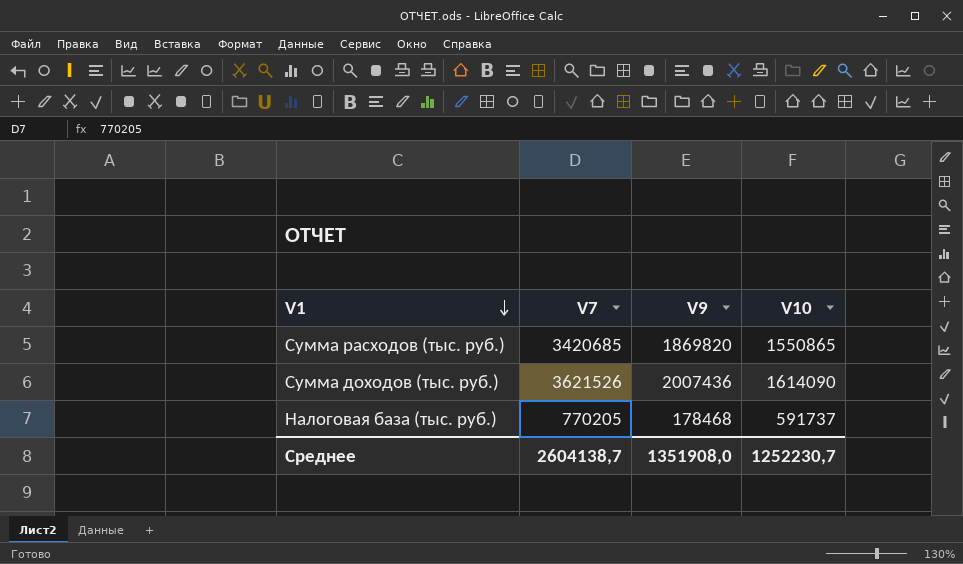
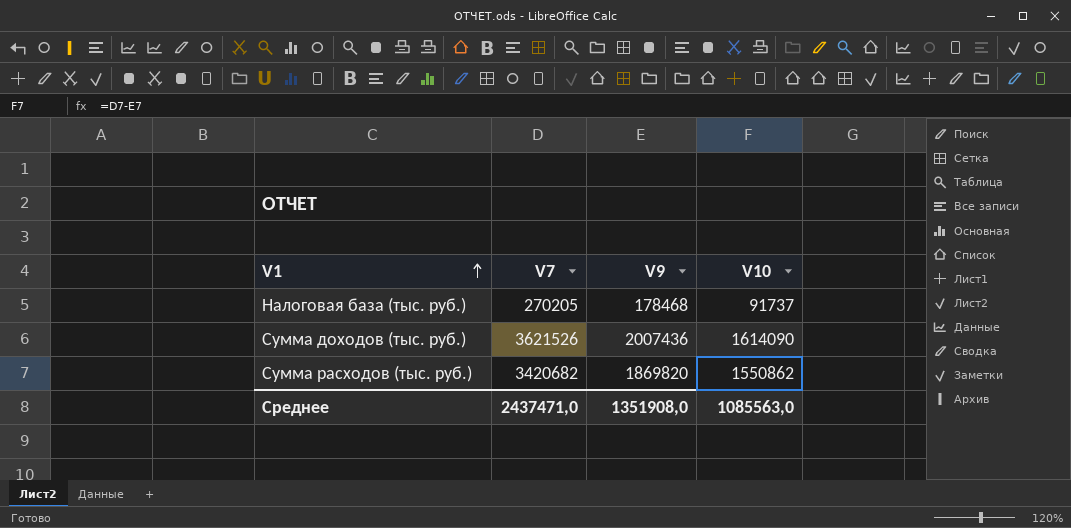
row order: V1 descending -> V1 ascending
Налоговая база (тыс. руб.) | V7: 770205 -> 270205
Налоговая база (тыс. руб.) | V10: 591737 -> 91737
Сумма расходов (тыс. руб.) | V7: 3420685 -> 3420682
Сумма расходов (тыс. руб.) | V10: 1550865 -> 1550862
Среднее | V7: 2604138,7 -> 2437471,0
Среднее | V10: 1252230,7 -> 1085563,0

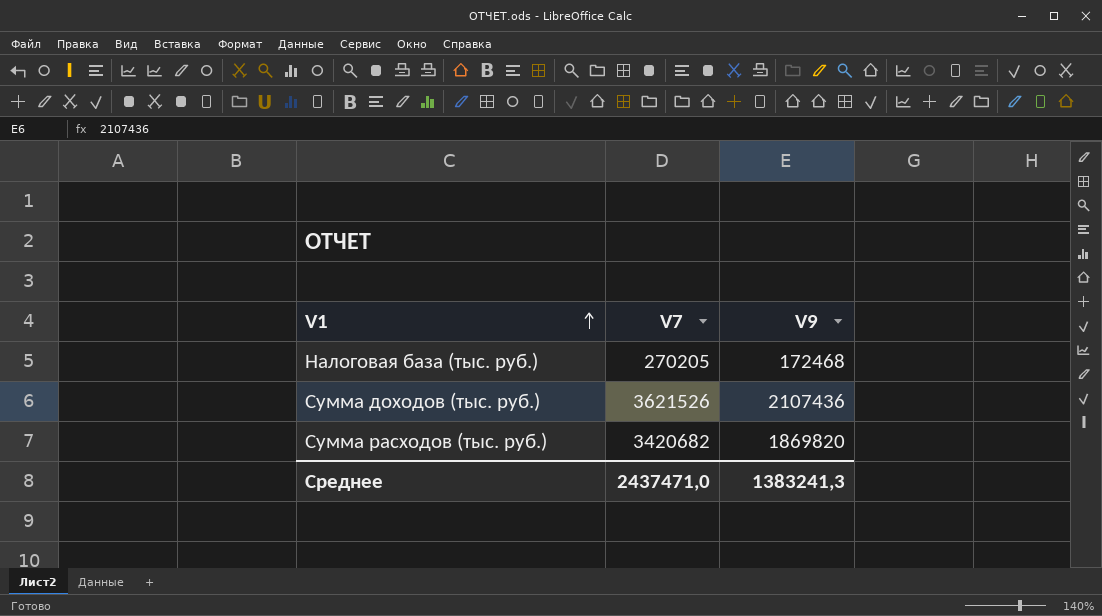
column V10 | formula: [V7] - [V9] -> none
Налоговая база (тыс. руб.) | V9: 178468 -> 172468
Сумма доходов (тыс. руб.) | V9: 2007436 -> 2107436
Среднее | V9: 1351908,0 -> 1383241,3

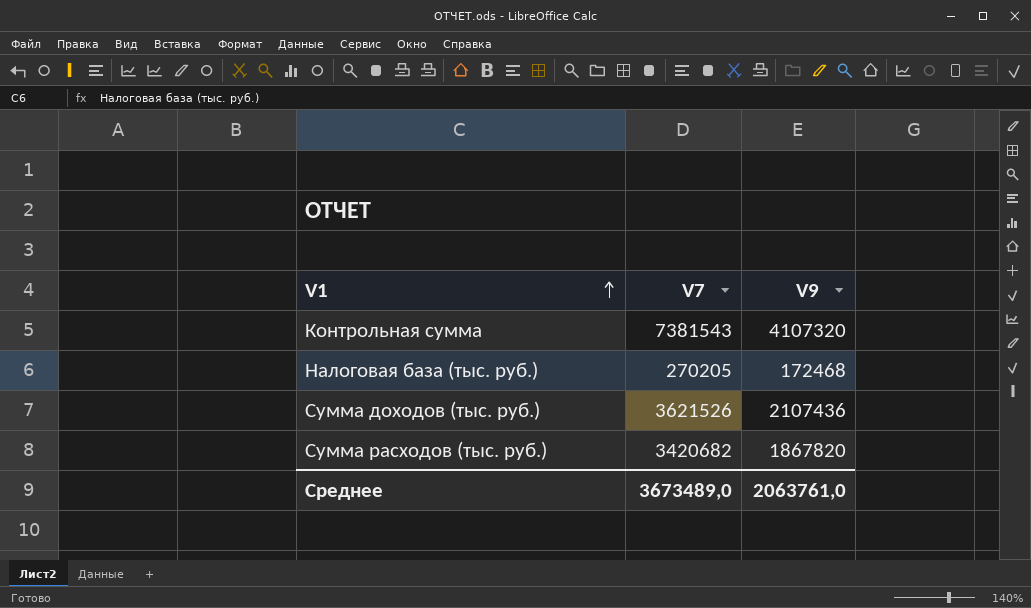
row Контрольная сумма: none -> 7381543 | 4107320
Сумма расходов (тыс. руб.) | V9: 1869820 -> 1867820
Среднее | V7: 2437471,0 -> 3673489,0
Среднее | V9: 1383241,3 -> 2063761,0

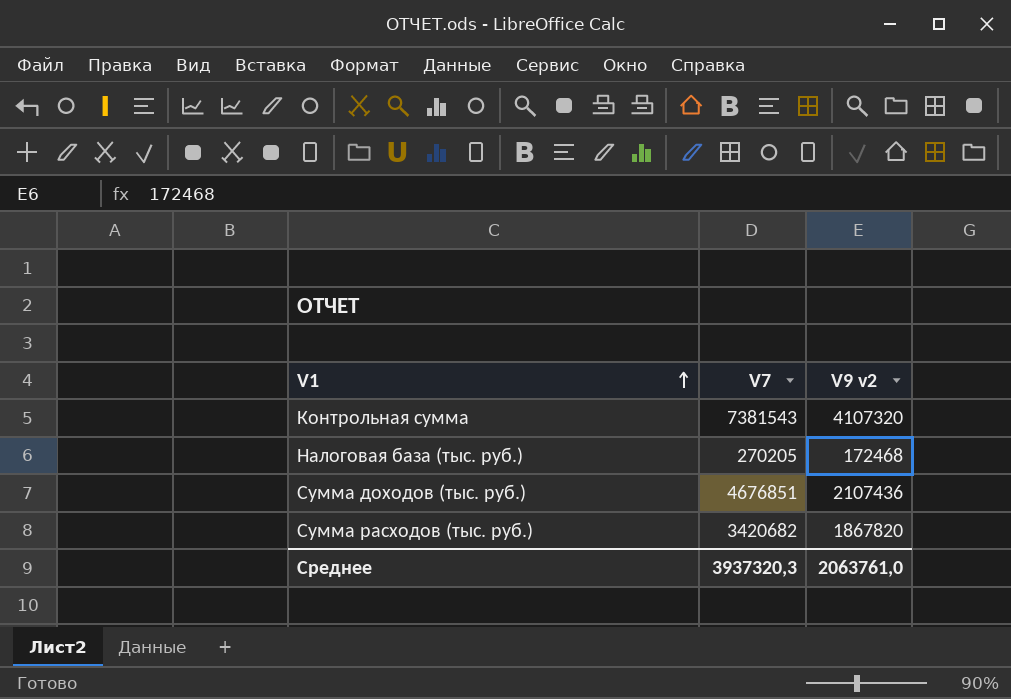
column name: V9 -> V9 v2
Сумма доходов (тыс. руб.) | V7: 3621526 -> 4676851
Среднее | V7: 3673489,0 -> 3937320,3

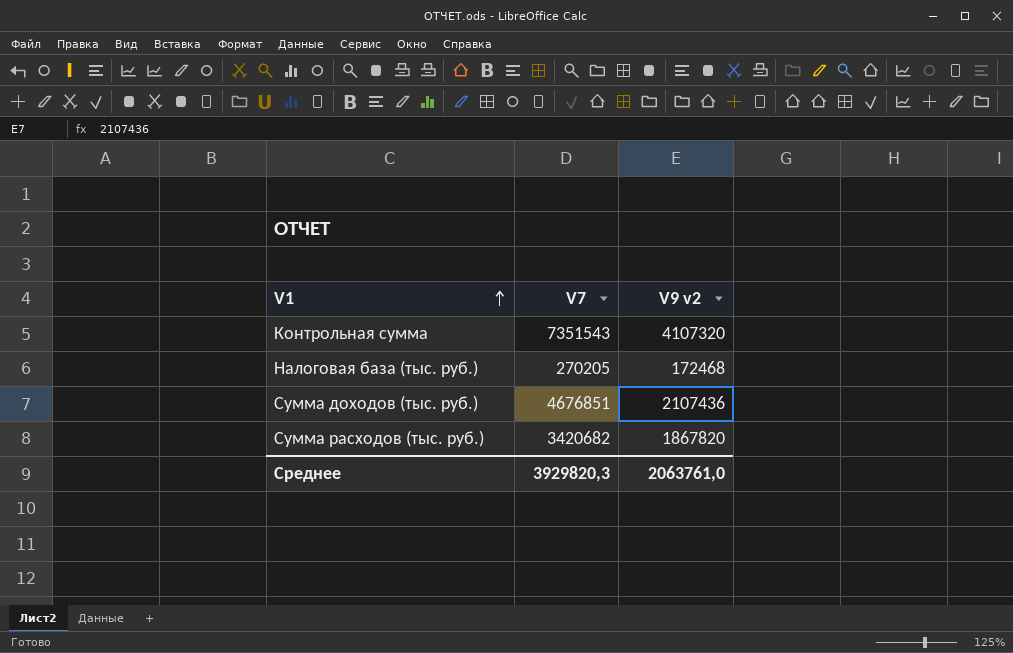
Контрольная сумма | V7: 7381543 -> 7351543
Среднее | V7: 3937320,3 -> 3929820,3

